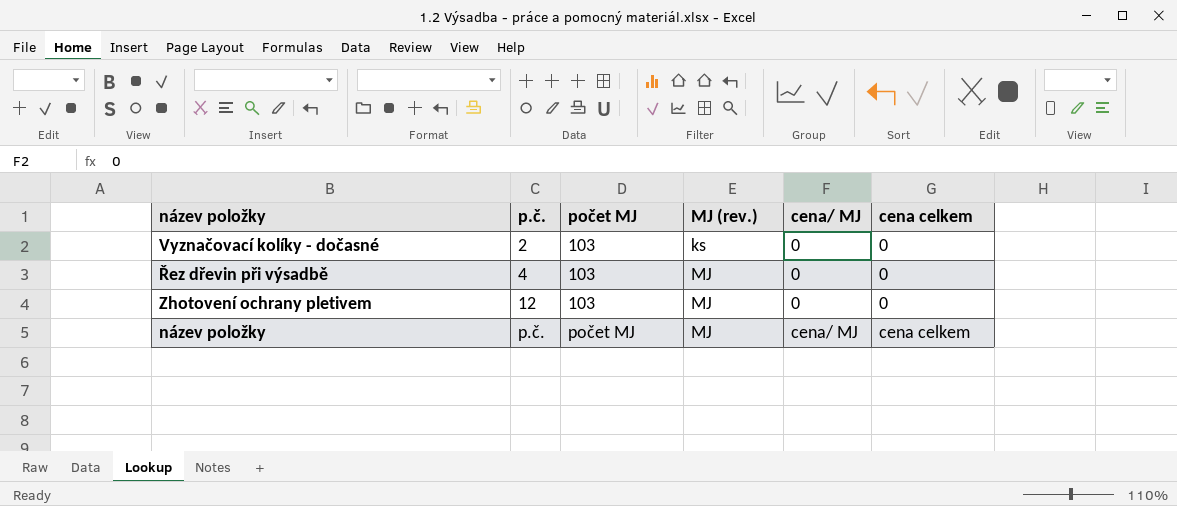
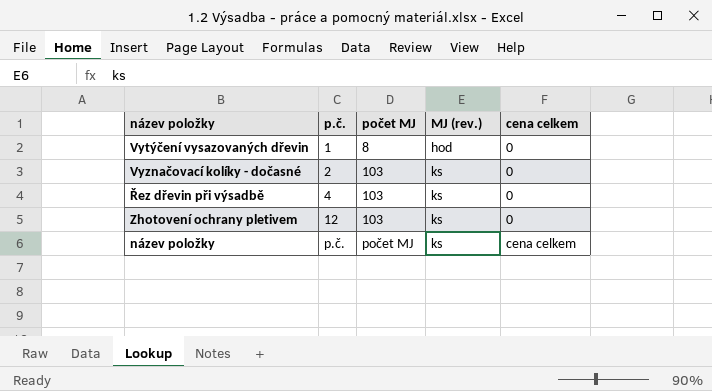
column cena/ MJ | position: 5 -> none
row Vytýčení vysazovaných dřevin: none -> 1 | 8 | hod | 0
Řez dřevin při výsadbě | MJ (rev.): MJ -> ks
Zhotovení ochrany pletivem | MJ (rev.): MJ -> ks
název položky | MJ (rev.): MJ -> ks

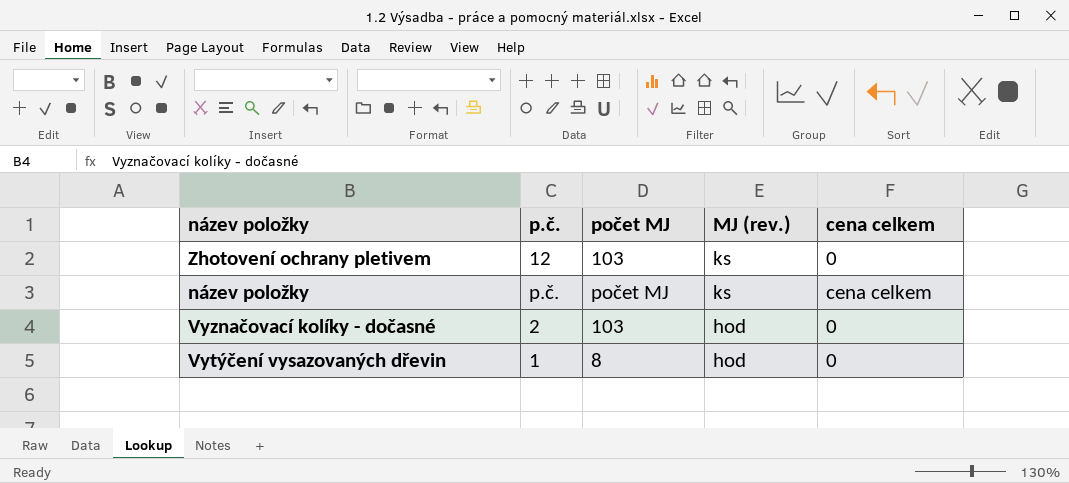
row order: p.č. ascending -> MJ (rev.) descending
row Řez dřevin při výsadbě: 4 | 103 | ks | 0 -> none
Vyznačovací kolíky - dočasné | MJ (rev.): ks -> hod

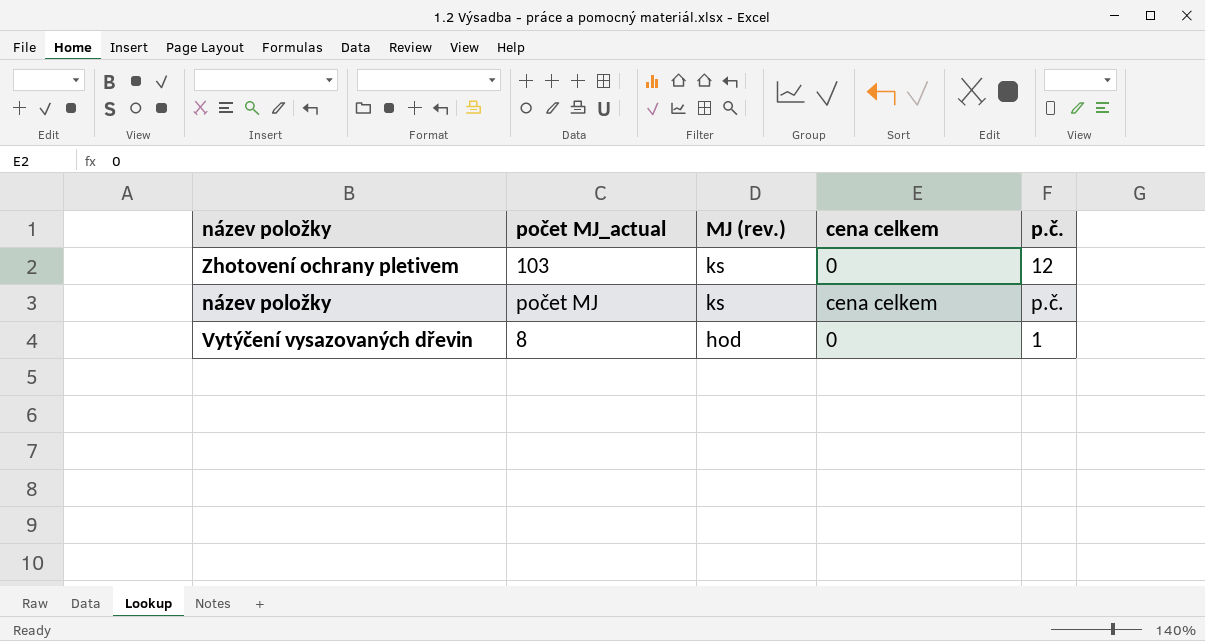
column name: počet MJ -> počet MJ_actual
column p.č. | position: 2 -> 5
row Vyznačovací kolíky - dočasné: 2 | 103 | hod | 0 -> none

